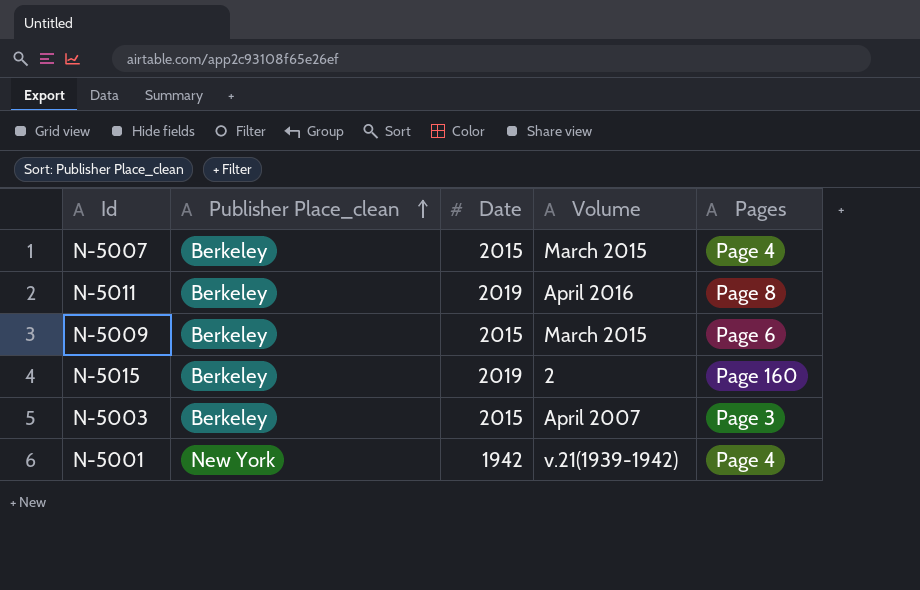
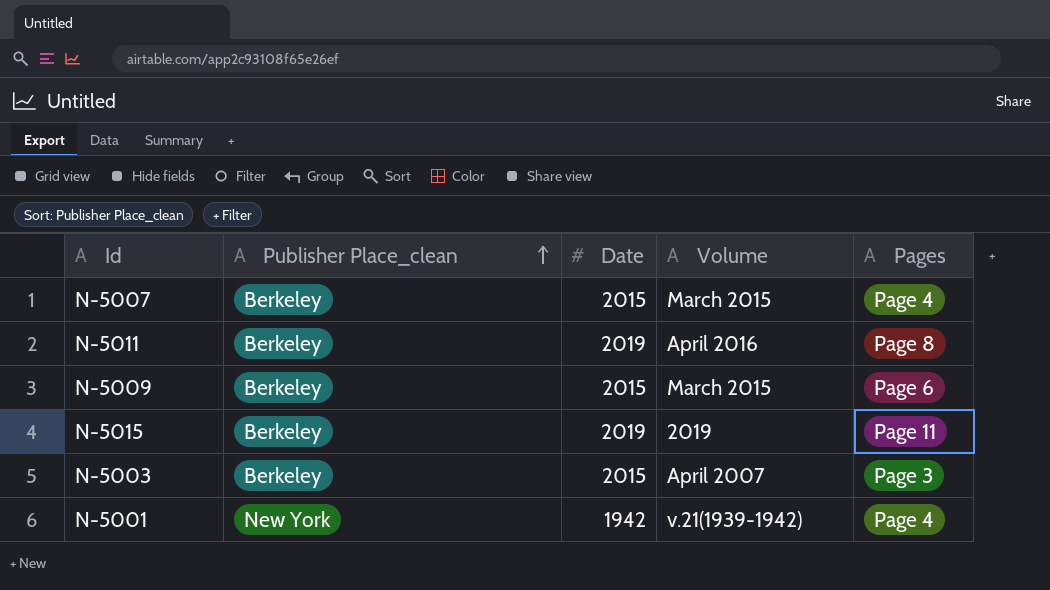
N-5015 | Volume: 2 -> 2019
N-5015 | Pages: Page 160 -> Page 11

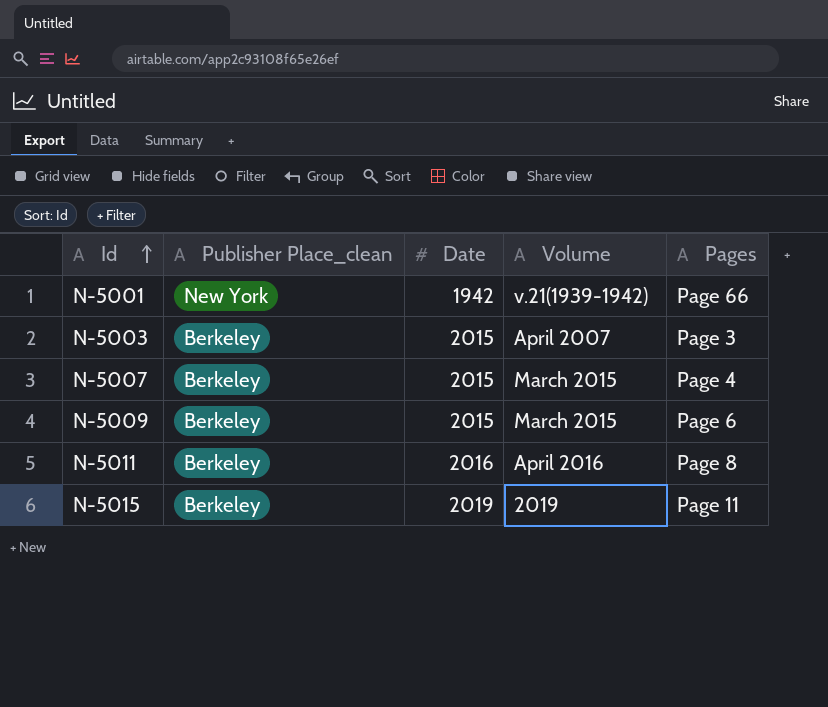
row order: Publisher Place_clean ascending -> Id ascending
N-5001 | Pages: Page 4 -> Page 66
N-5011 | Date: 2019 -> 2016

